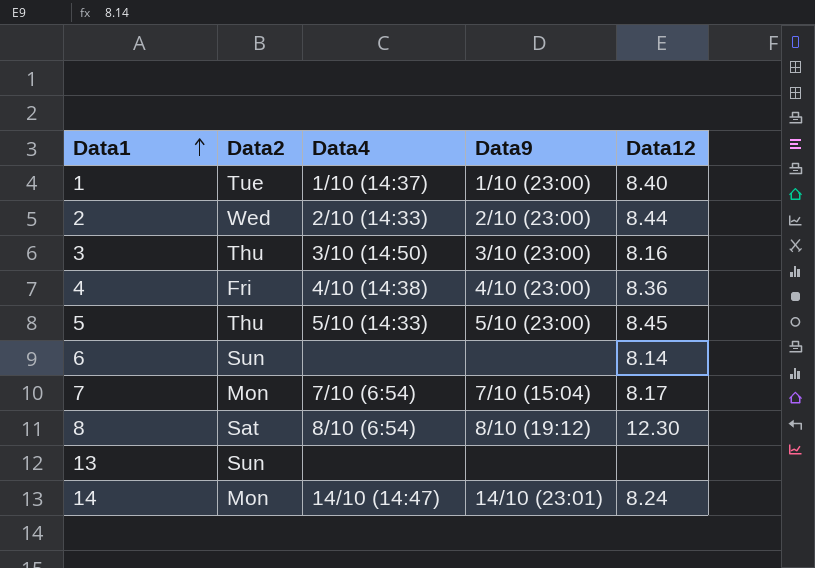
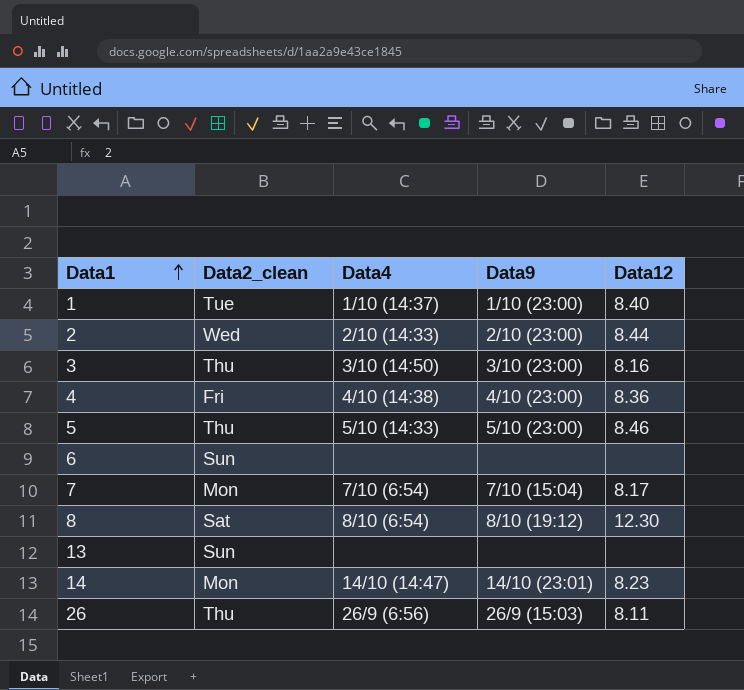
column name: Data2 -> Data2_clean
5 | Data12: 8.45 -> 8.46
6 | Data12: 8.14 -> none
14 | Data12: 8.24 -> 8.23
row 26: none -> Thu | 26/9 (6:56) | 26/9 (15:03) | 8.11

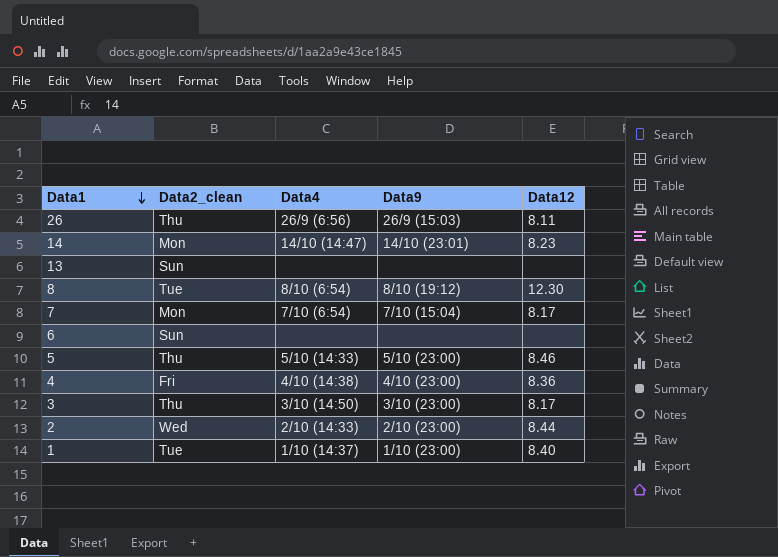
row order: Data1 ascending -> Data1 descending
8 | Data2_clean: Sat -> Tue
3 | Data12: 8.16 -> 8.17

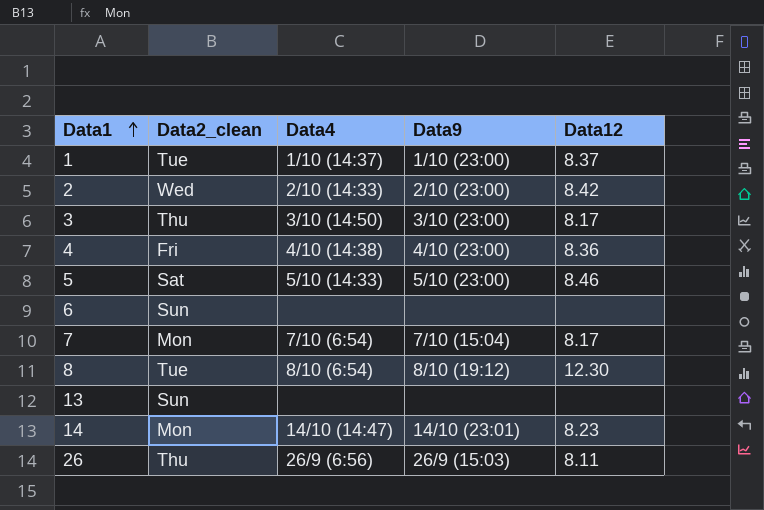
row order: Data1 descending -> Data1 ascending
1 | Data12: 8.40 -> 8.37
2 | Data12: 8.44 -> 8.42
5 | Data2_clean: Thu -> Sat

